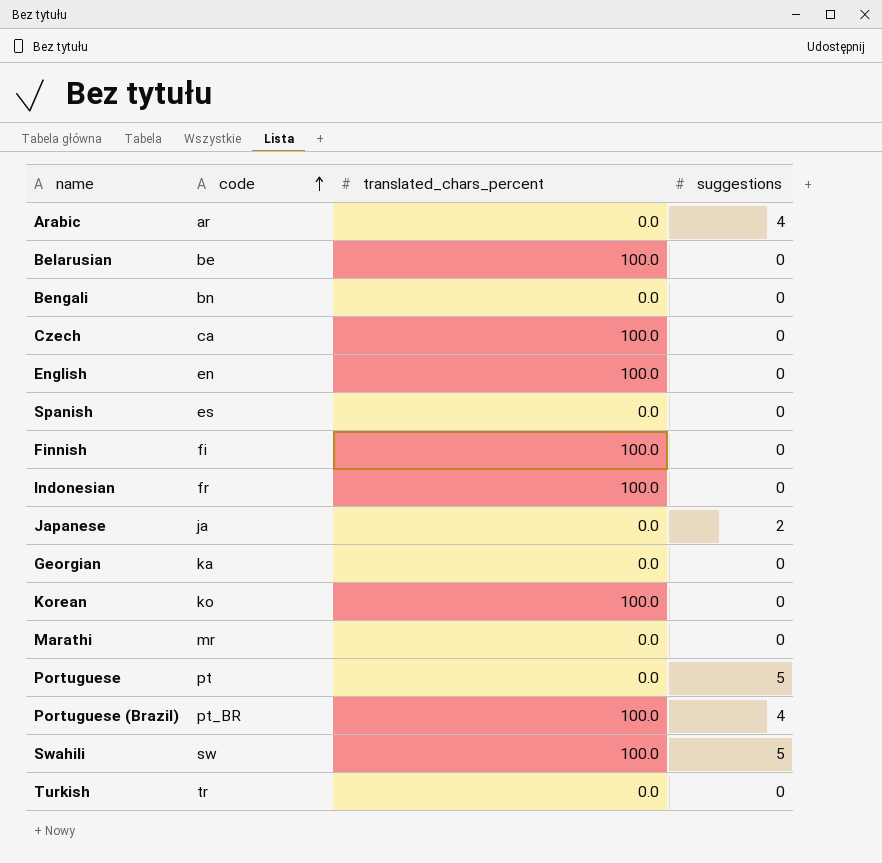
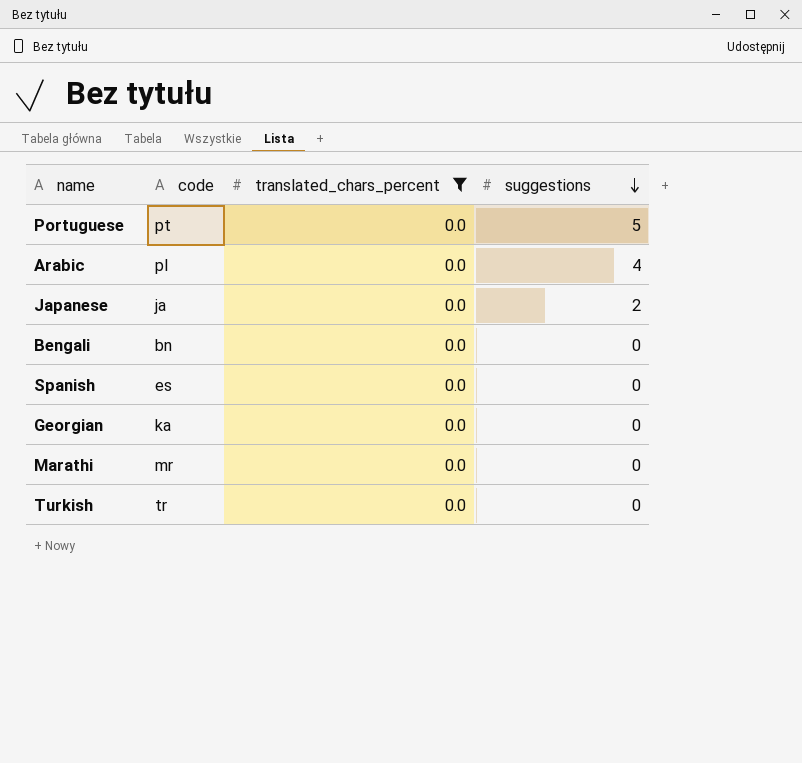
filter: none -> translated_chars_percent = 0.0
row order: code ascending -> suggestions descending
Arabic | code: ar -> pl

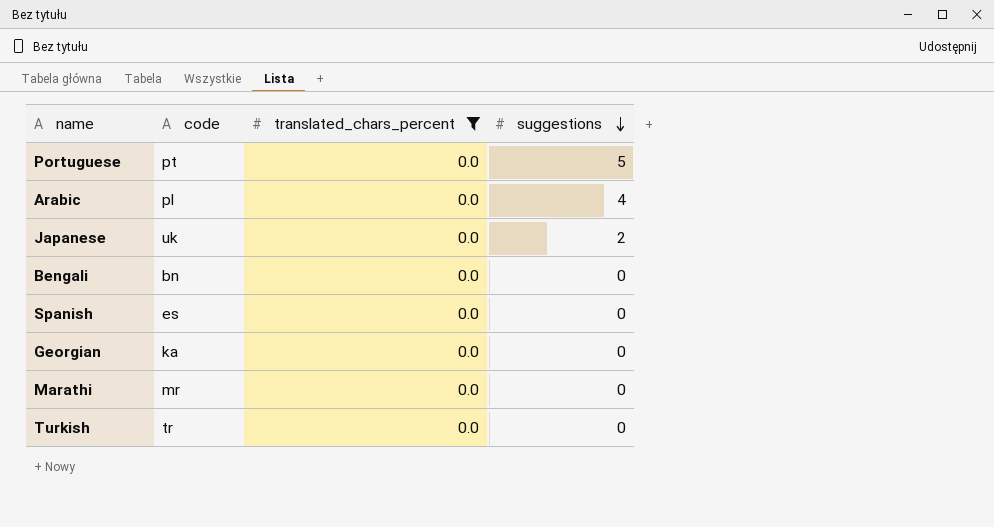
Japanese | code: ja -> uk

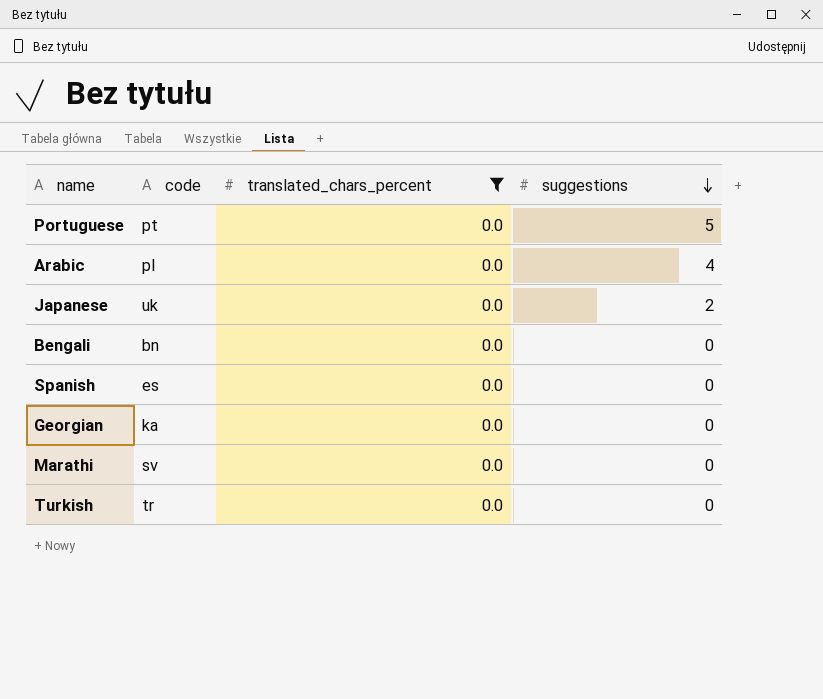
Marathi | code: mr -> sv

